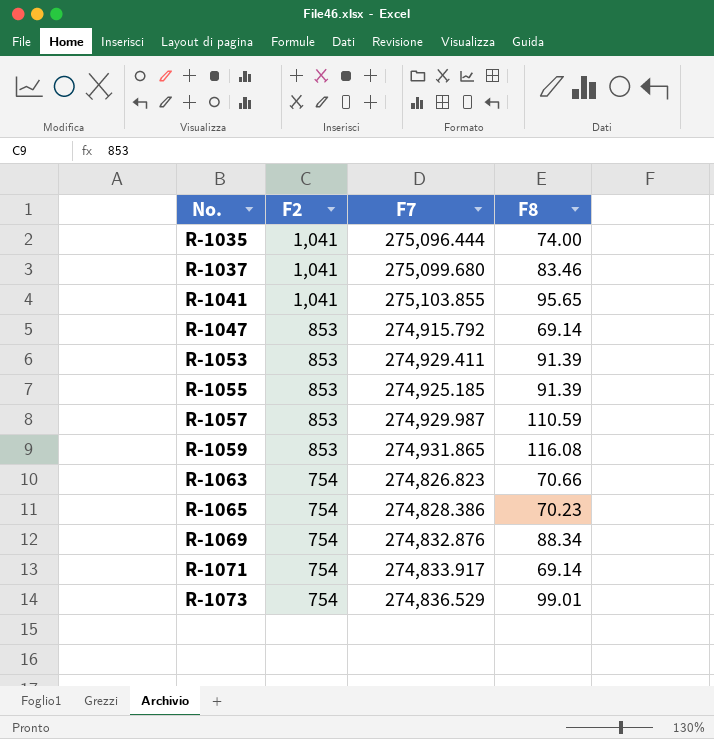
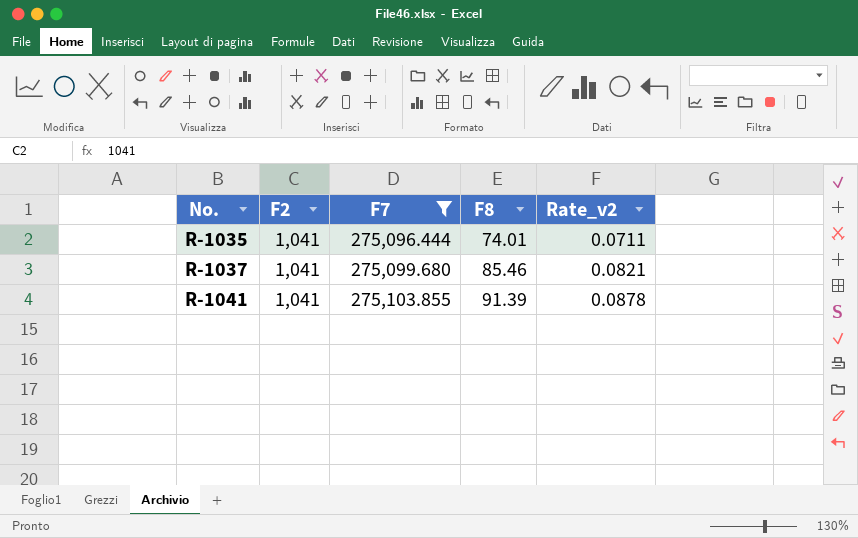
filter: none -> F7 >= 275,096.444
column Rate_v2 | formula: none -> [F8] / [F2]
R-1035 | F8: 74.00 -> 74.01
R-1037 | F8: 83.46 -> 85.46
R-1041 | F8: 95.65 -> 91.39

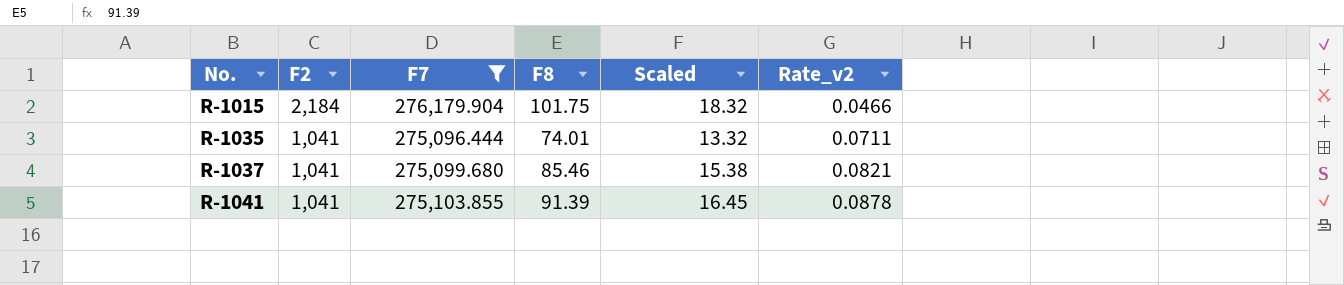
column Scaled | formula: none -> [F8] * 0.18
row R-1015: none -> 2,184 | 276,179.904 | 101.75 | 18.32 | 0.0466

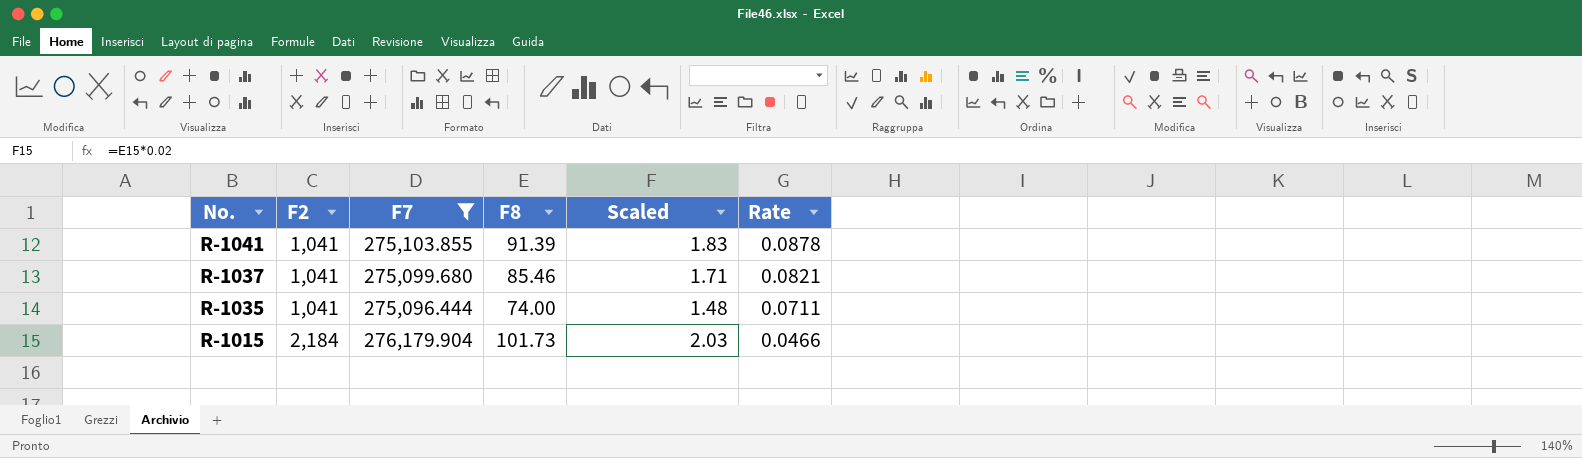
row order: No. ascending -> No. descending
column Scaled | formula: [F8] * 0.18 -> [F8] * 0.02
column name: Rate_v2 -> Rate
R-1035 | F8: 74.01 -> 74.00
R-1015 | F8: 101.75 -> 101.73

